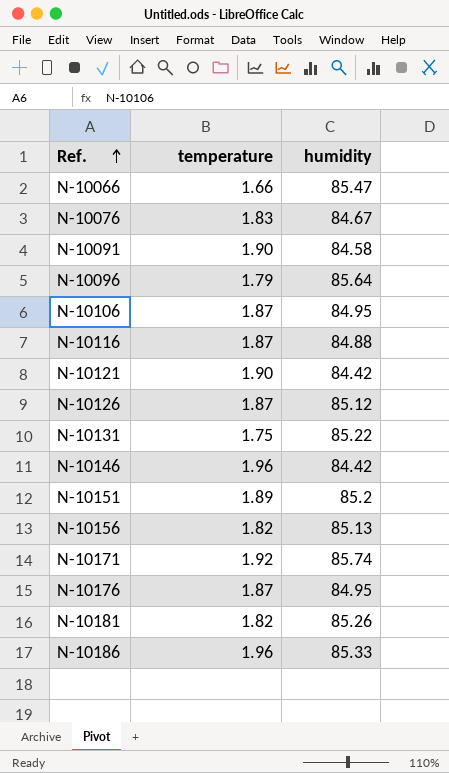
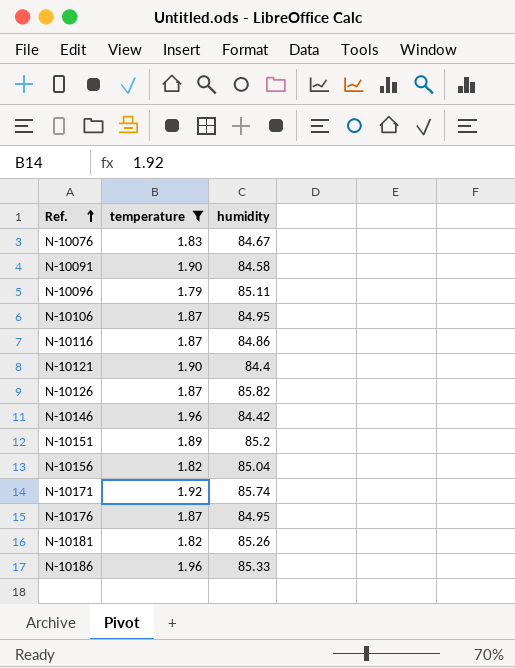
filter: none -> temperature >= 1.79
N-10096 | humidity: 85.64 -> 85.11
N-10116 | humidity: 84.88 -> 84.86
N-10121 | humidity: 84.42 -> 84.4
N-10126 | humidity: 85.12 -> 85.82
N-10156 | humidity: 85.13 -> 85.04

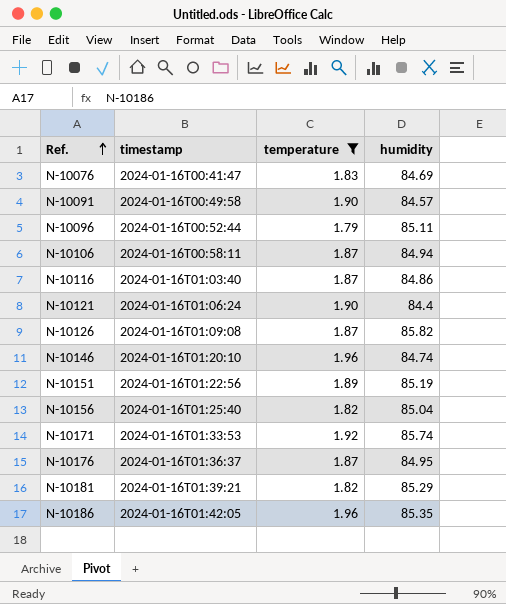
column timestamp | position: none -> 2
N-10076 | humidity: 84.67 -> 84.69
N-10091 | humidity: 84.58 -> 84.57
N-10106 | humidity: 84.95 -> 84.94
N-10146 | humidity: 84.42 -> 84.74
N-10151 | humidity: 85.2 -> 85.19
N-10181 | humidity: 85.26 -> 85.29
N-10186 | humidity: 85.33 -> 85.35

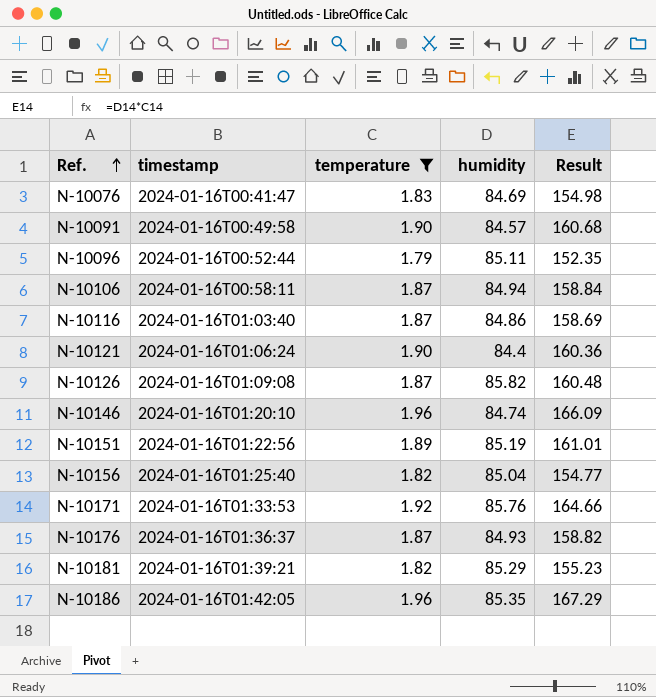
column Result | formula: none -> [temperature] * [humidity]
N-10171 | humidity: 85.74 -> 85.76
N-10176 | humidity: 84.95 -> 84.93

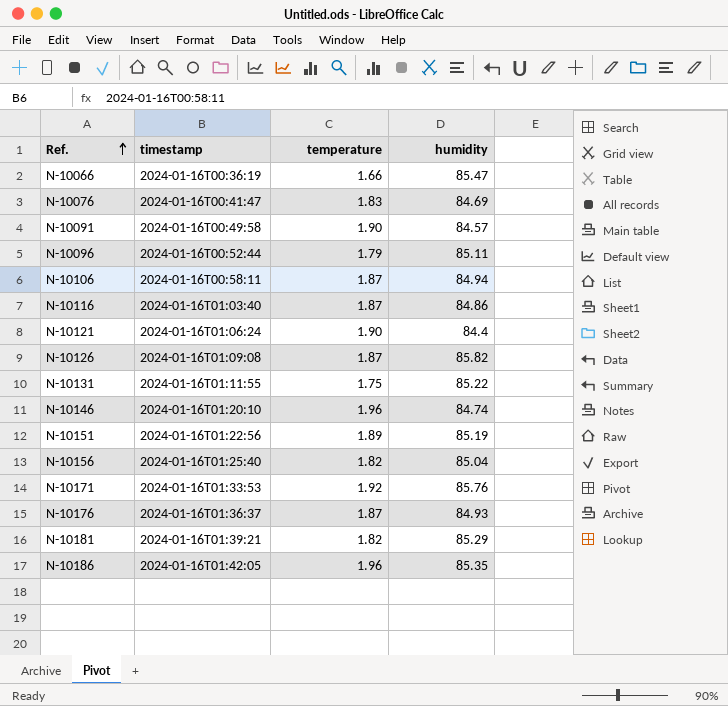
filter: temperature >= 1.79 -> none
column Result | formula: [temperature] * [humidity] -> none

